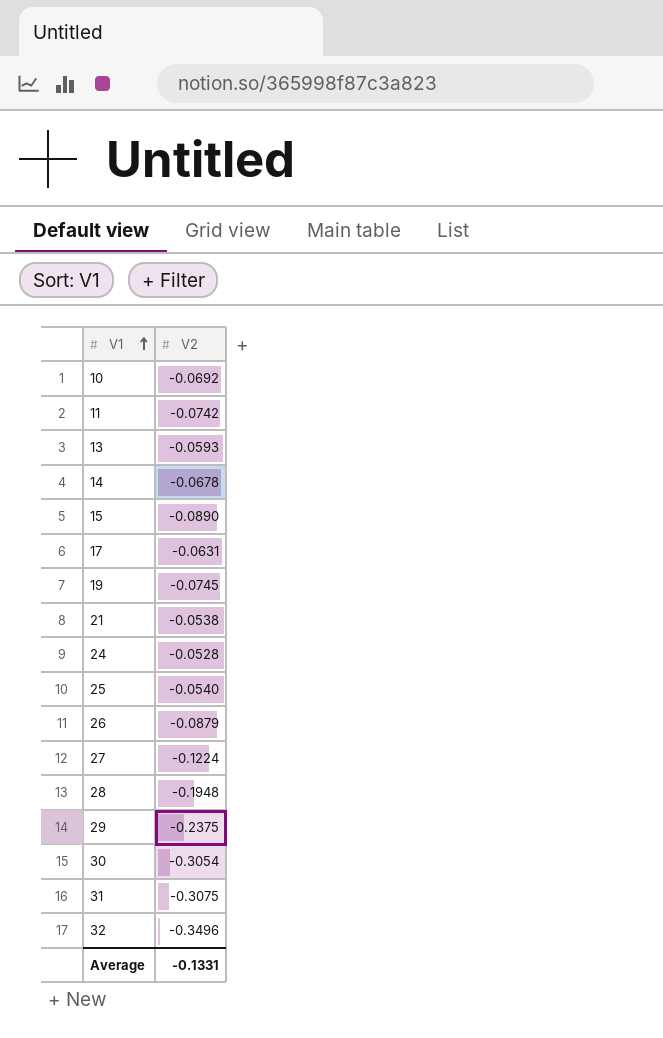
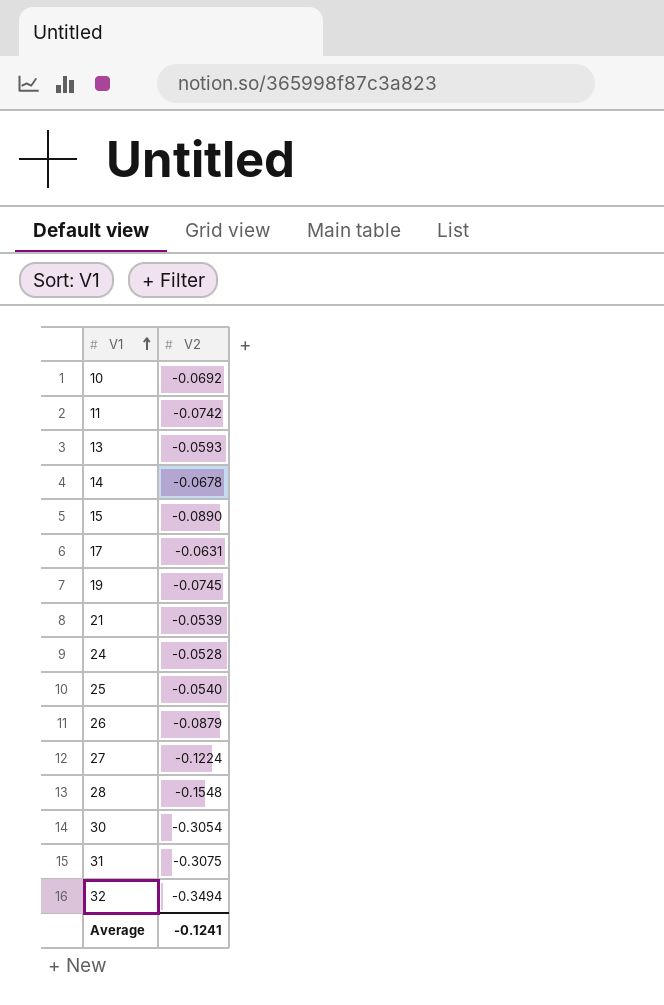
row 29: -0.2375 -> none
21 | V2: -0.0538 -> -0.0539
28 | V2: -0.1948 -> -0.1548
32 | V2: -0.3496 -> -0.3494
Average | V2: -0.1331 -> -0.1241

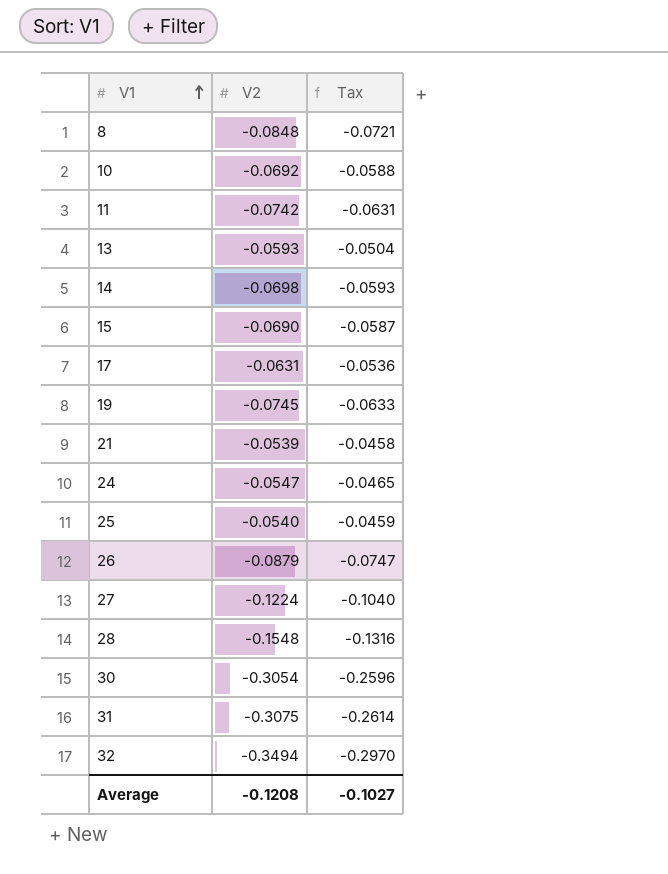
column Tax | formula: none -> [V2] * 0.85
row 8: none -> -0.0848 | -0.0721
14 | V2: -0.0678 -> -0.0698
15 | V2: -0.0890 -> -0.0690
24 | V2: -0.0528 -> -0.0547
Average | V2: -0.1241 -> -0.1208

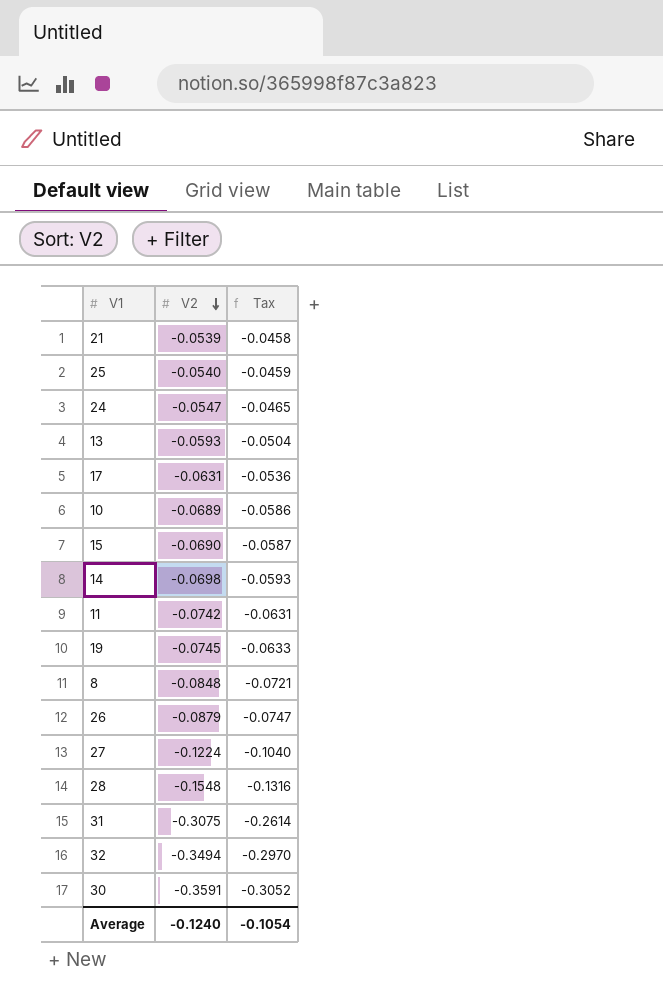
row order: V1 ascending -> V2 descending
10 | V2: -0.0692 -> -0.0689
10 | Tax: -0.0588 -> -0.0586
30 | V2: -0.3054 -> -0.3591
30 | Tax: -0.2596 -> -0.3052
Average | V2: -0.1208 -> -0.1240
Average | Tax: -0.1027 -> -0.1054

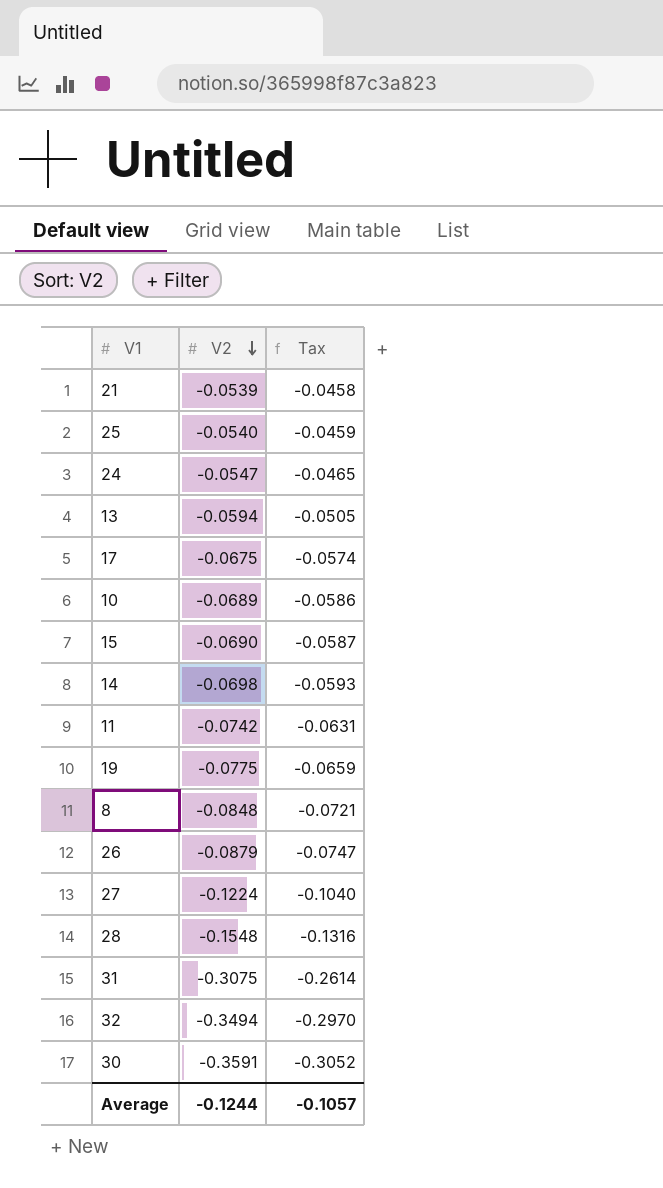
13 | V2: -0.0593 -> -0.0594
13 | Tax: -0.0504 -> -0.0505
17 | V2: -0.0631 -> -0.0675
17 | Tax: -0.0536 -> -0.0574
19 | V2: -0.0745 -> -0.0775
19 | Tax: -0.0633 -> -0.0659
Average | V2: -0.1240 -> -0.1244
Average | Tax: -0.1054 -> -0.1057

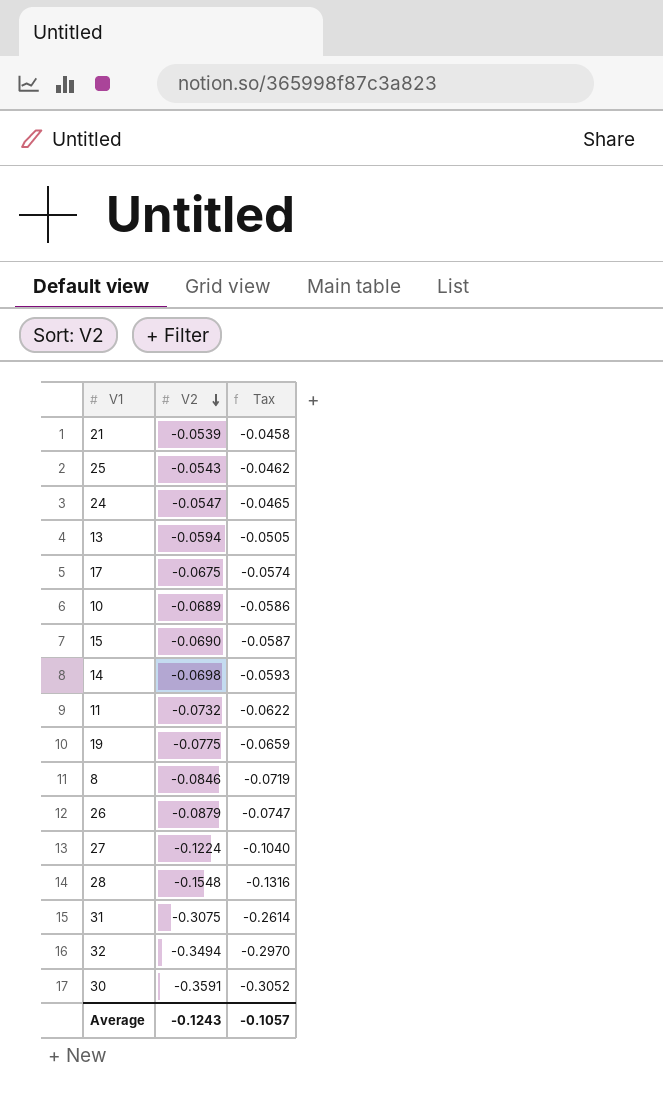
25 | V2: -0.0540 -> -0.0543
25 | Tax: -0.0459 -> -0.0462
11 | V2: -0.0742 -> -0.0732
11 | Tax: -0.0631 -> -0.0622
8 | V2: -0.0848 -> -0.0846
8 | Tax: -0.0721 -> -0.0719
Average | V2: -0.1244 -> -0.1243

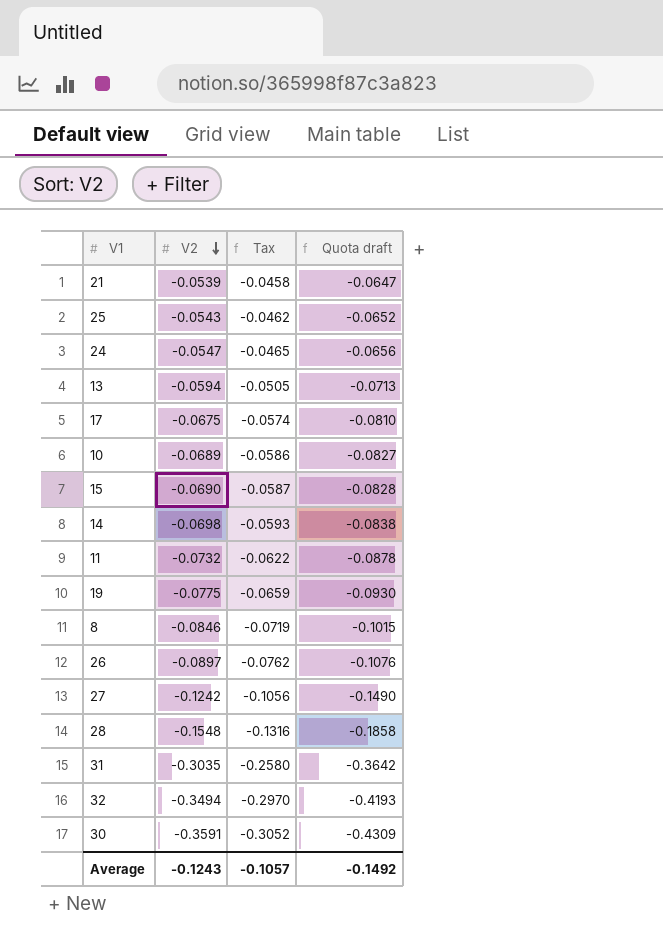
column Quota draft | formula: none -> [V2] * 1.2
26 | V2: -0.0879 -> -0.0897
26 | Tax: -0.0747 -> -0.0762
27 | V2: -0.1224 -> -0.1242
27 | Tax: -0.1040 -> -0.1056
31 | V2: -0.3075 -> -0.3035
31 | Tax: -0.2614 -> -0.2580

